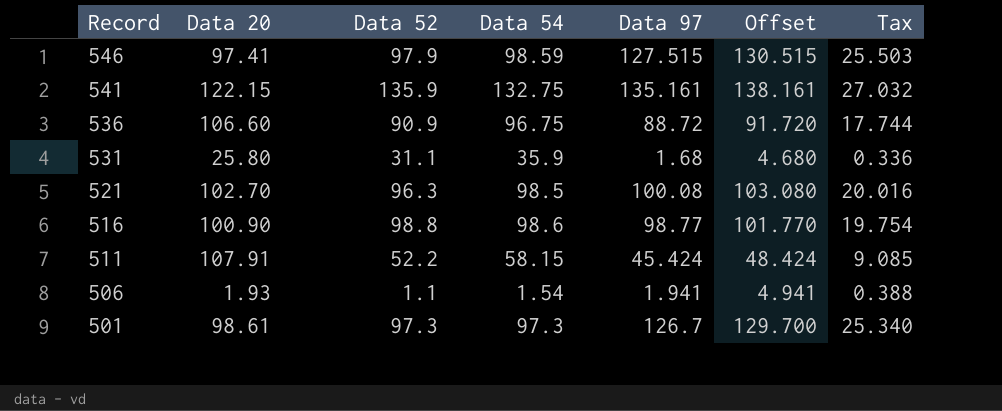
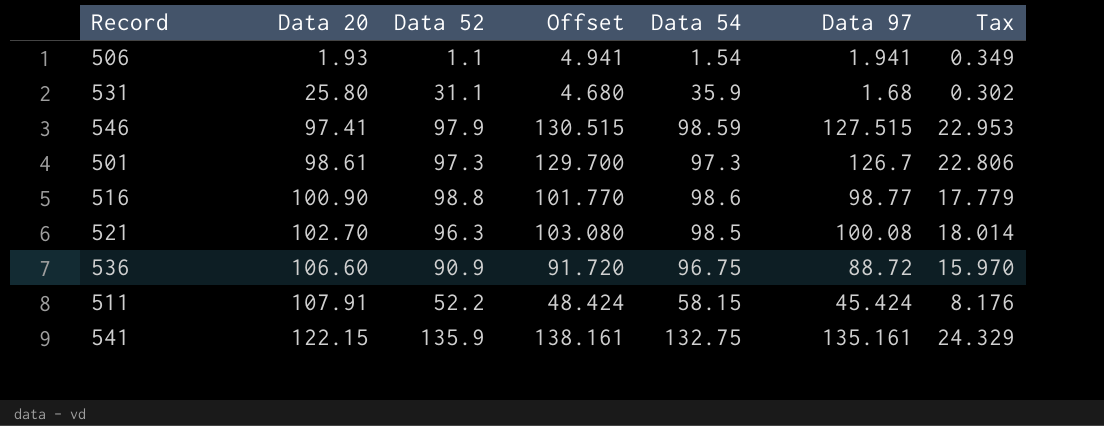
row order: Record descending -> Data 20 ascending
column Offset | position: 6 -> 4
column Tax | formula: [Data 97] * 0.2 -> [Data 97] * 0.18

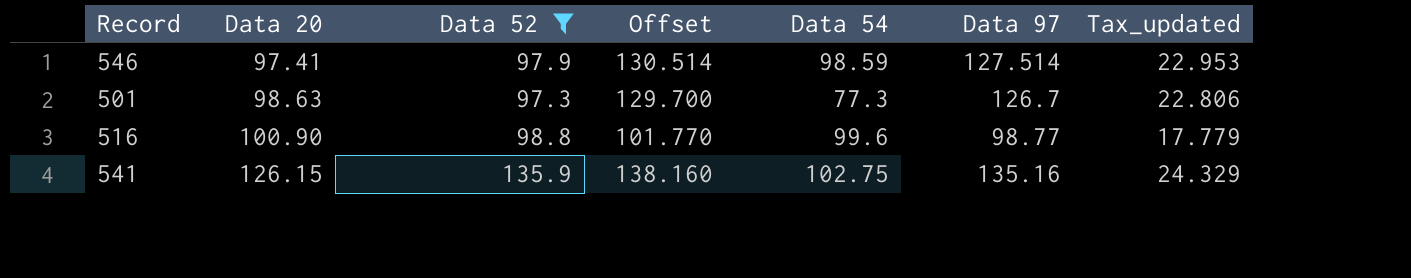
filter: none -> Data 52 >= 97.3
column name: Tax -> Tax_updated
546 | Offset: 130.515 -> 130.514
546 | Data 97: 127.515 -> 127.514
501 | Data 20: 98.61 -> 98.63
501 | Data 54: 97.3 -> 77.3
516 | Data 54: 98.6 -> 99.6
541 | Data 20: 122.15 -> 126.15
541 | Offset: 138.161 -> 138.160
541 | Data 54: 132.75 -> 102.75
541 | Data 97: 135.161 -> 135.16

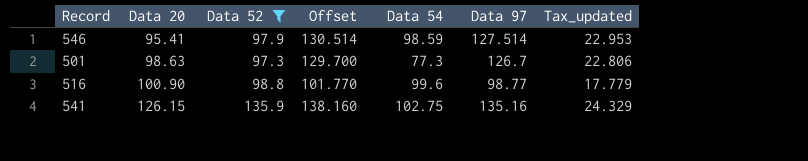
546 | Data 20: 97.41 -> 95.41

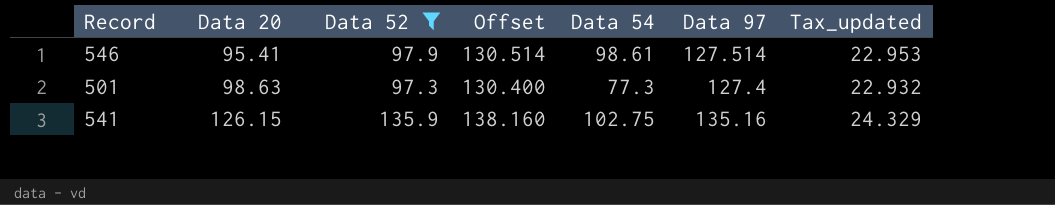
row 516: 100.90 | 98.8 | 101.770 | 99.6 | 98.77 | 17.779 -> none
546 | Data 54: 98.59 -> 98.61
501 | Offset: 129.700 -> 130.400
501 | Data 97: 126.7 -> 127.4
501 | Tax_updated: 22.806 -> 22.932

